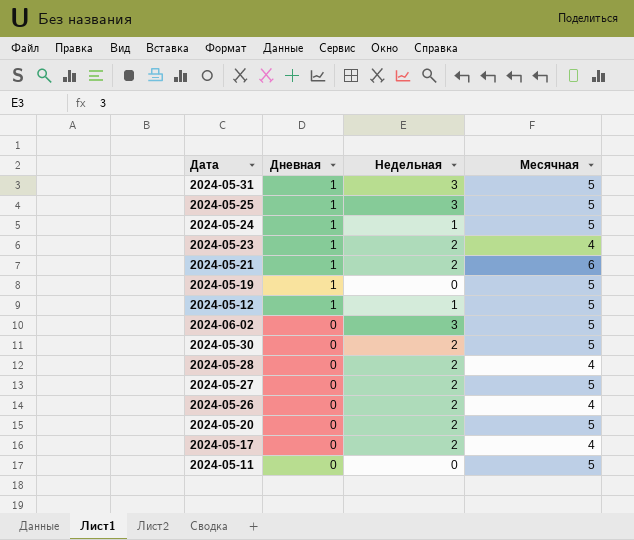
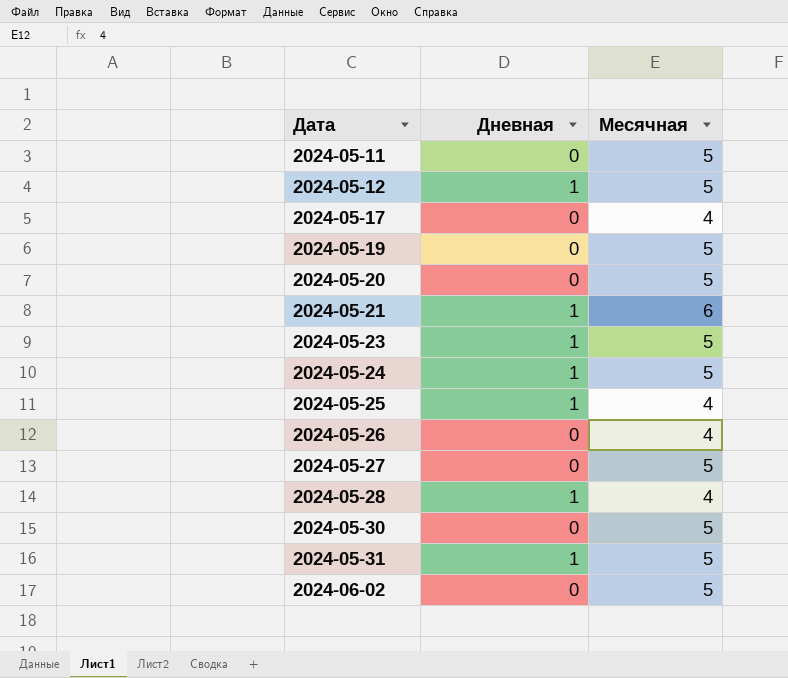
row order: Дневная descending -> Дата ascending
column Недельная | position: 3 -> none
2024-05-19 | Дневная: 1 -> 0
2024-05-23 | Месячная: 4 -> 5
2024-05-25 | Месячная: 5 -> 4
2024-05-28 | Дневная: 0 -> 1

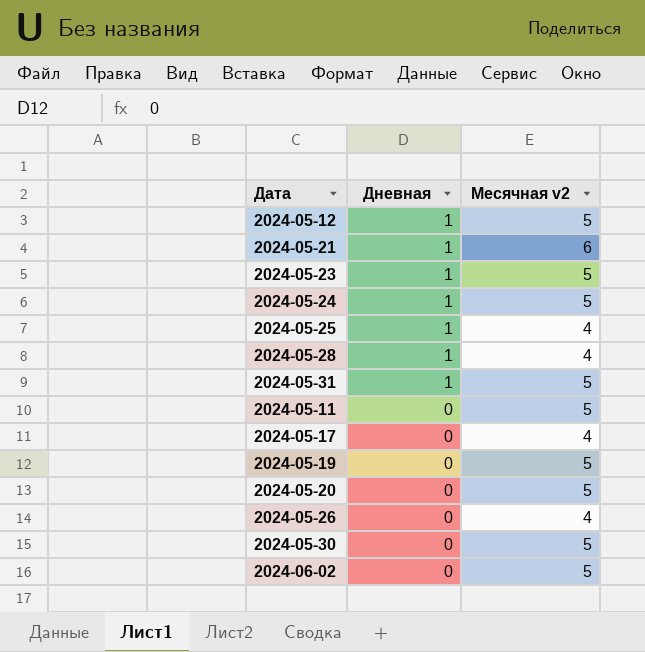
row order: Дата ascending -> Дневная descending
column name: Месячная -> Месячная v2
row 2024-05-27: 0 | 5 -> none

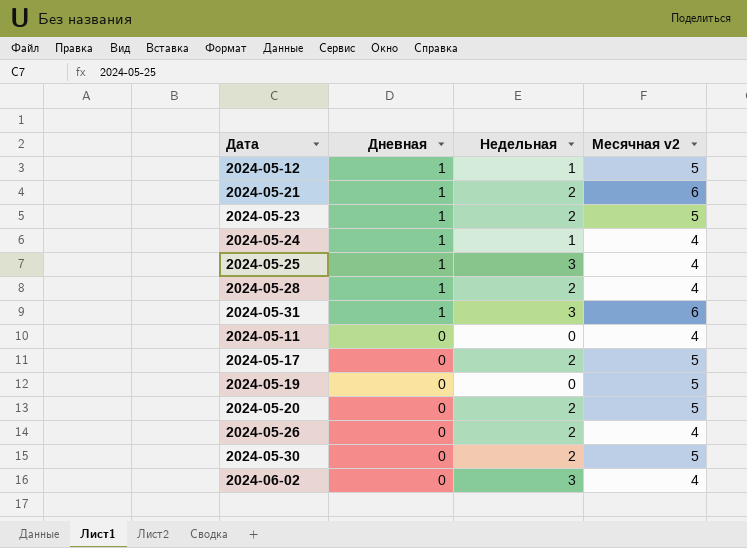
column Недельная | position: none -> 3
2024-05-24 | Месячная v2: 5 -> 4
2024-05-31 | Месячная v2: 5 -> 6
2024-05-11 | Месячная v2: 5 -> 4
2024-05-17 | Месячная v2: 4 -> 5
2024-06-02 | Месячная v2: 5 -> 4

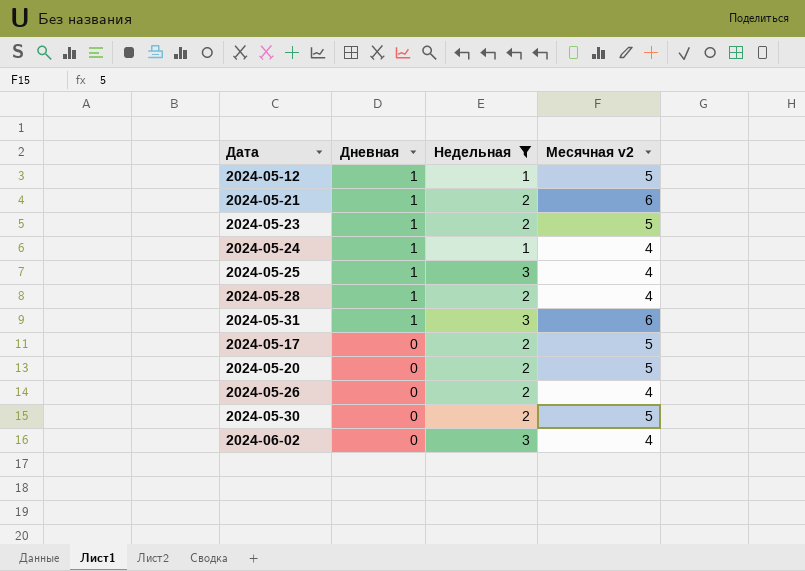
filter: none -> Недельная != 0

